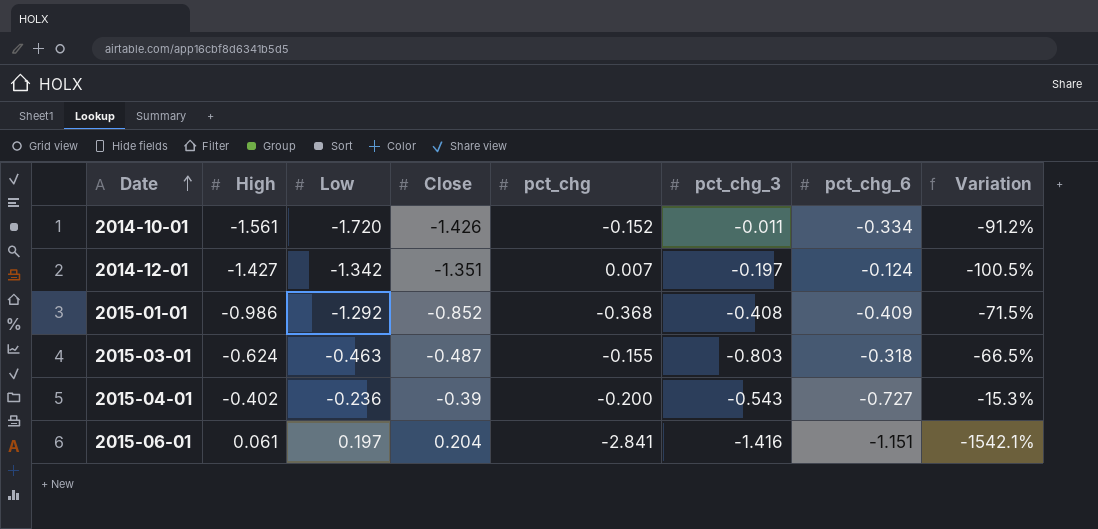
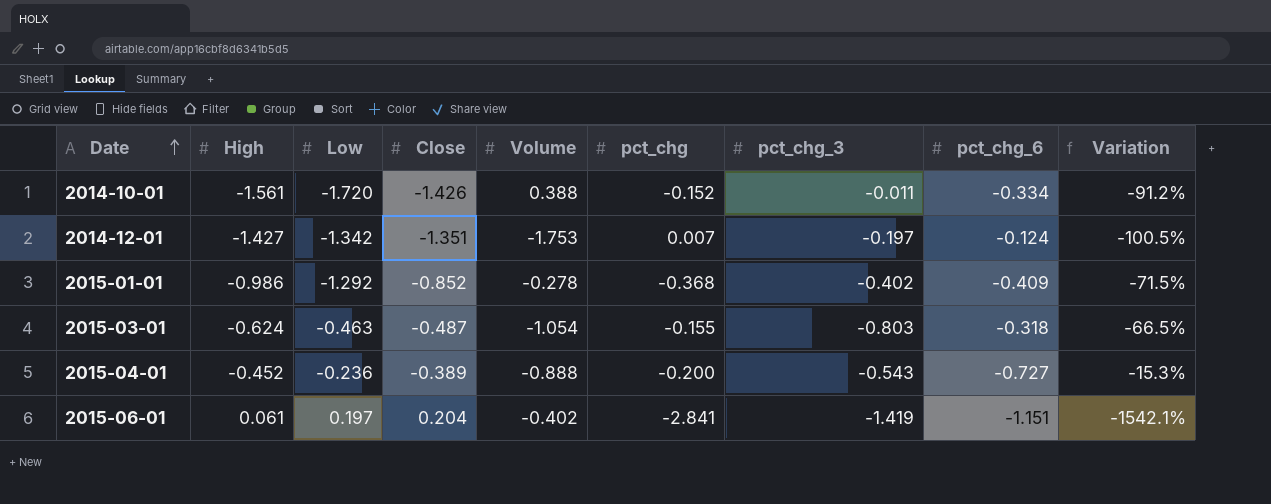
column Volume | position: none -> 5
2015-01-01 | pct_chg_3: -0.408 -> -0.402
2015-04-01 | High: -0.402 -> -0.452
2015-04-01 | Close: -0.39 -> -0.389
2015-06-01 | pct_chg_3: -1.416 -> -1.419

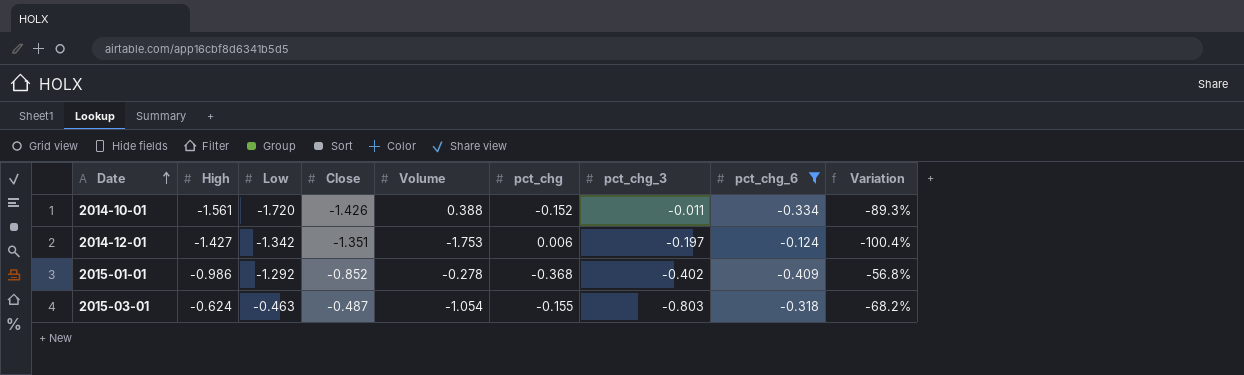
filter: none -> pct_chg_6 >= -0.409
column Variation | formula: ([pct_chg] - [Low]) / [Low] -> ([pct_chg] - [Close]) / [Close]
2014-12-01 | pct_chg: 0.007 -> 0.006

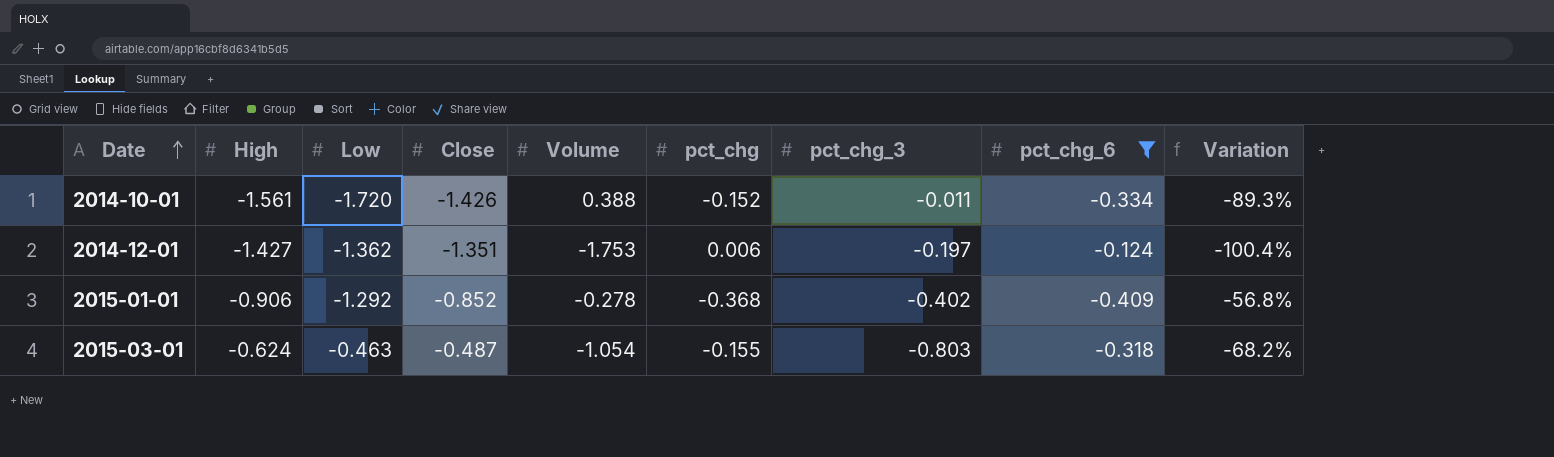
2014-12-01 | Low: -1.342 -> -1.362
2015-01-01 | High: -0.986 -> -0.906

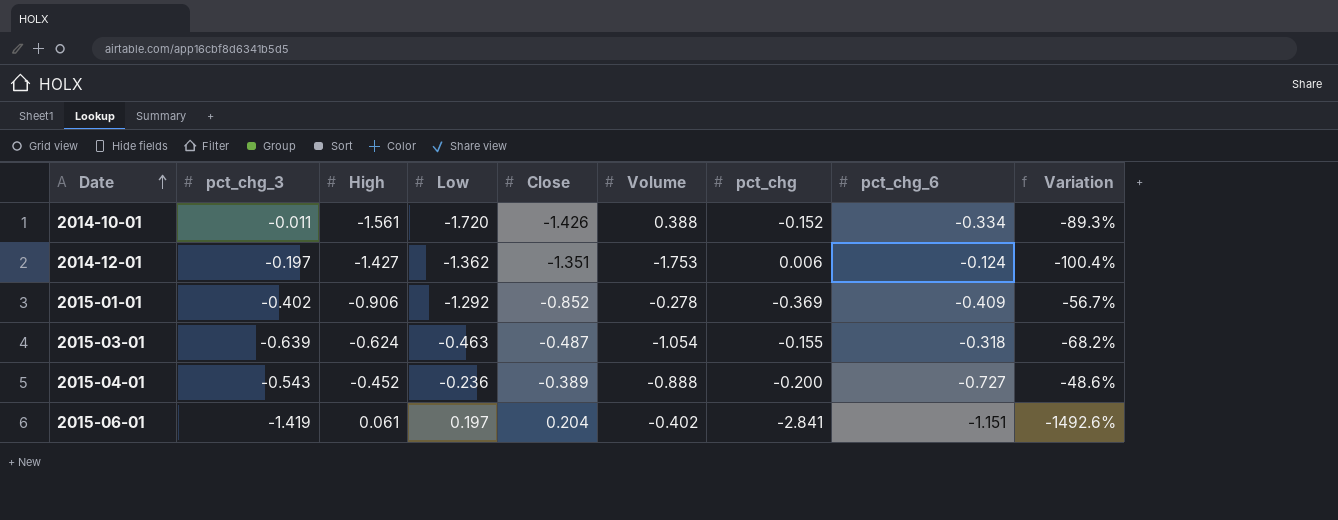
filter: pct_chg_6 >= -0.409 -> none
column pct_chg_3 | position: 7 -> 2
2015-01-01 | pct_chg: -0.368 -> -0.369
2015-01-01 | Variation: -56.8% -> -56.7%
2015-03-01 | pct_chg_3: -0.803 -> -0.639

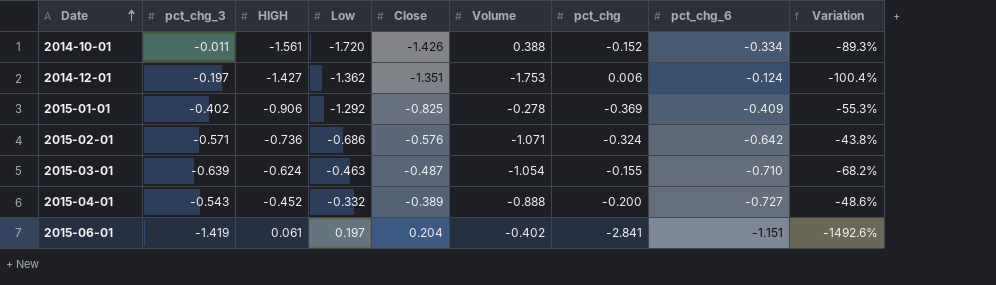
column name: High -> HIGH
2015-01-01 | Close: -0.852 -> -0.825
2015-01-01 | Variation: -56.7% -> -55.3%
row 2015-02-01: none -> -0.571 | -0.736 | -0.686 | -0.576 | -1.071 | -0.324 | -0.642 | -43.8%
2015-03-01 | pct_chg_6: -0.318 -> -0.710
2015-04-01 | Low: -0.236 -> -0.332

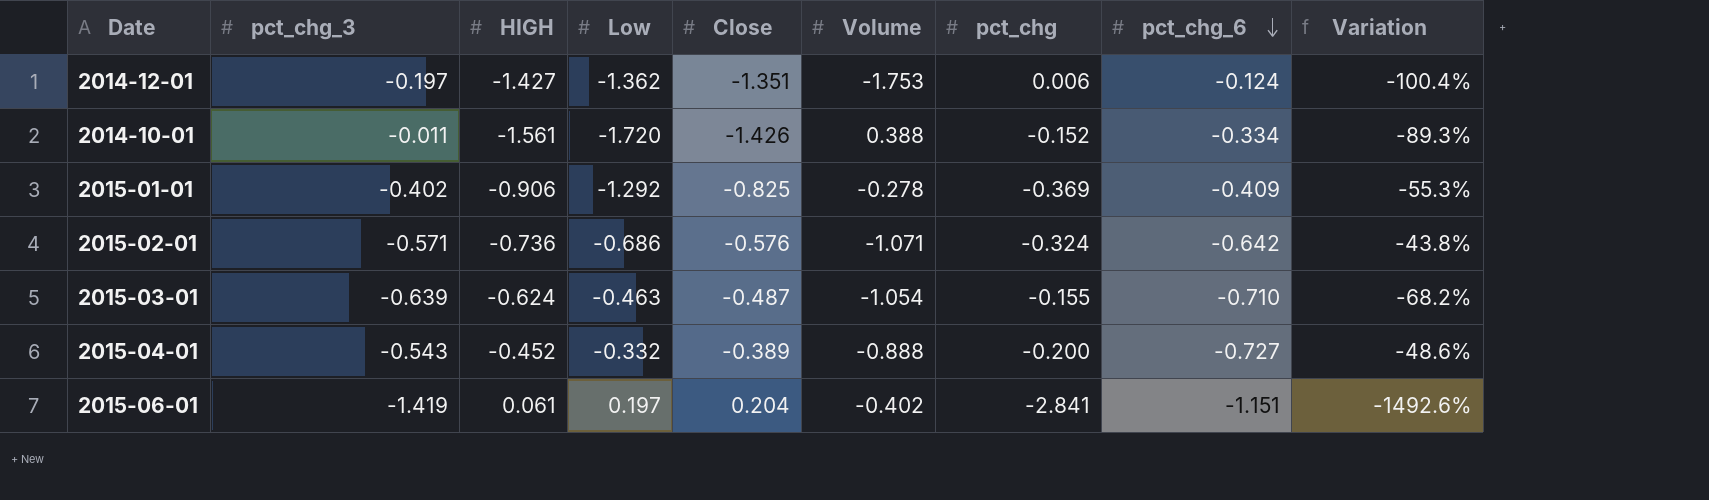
row order: Date ascending -> pct_chg_6 descending

